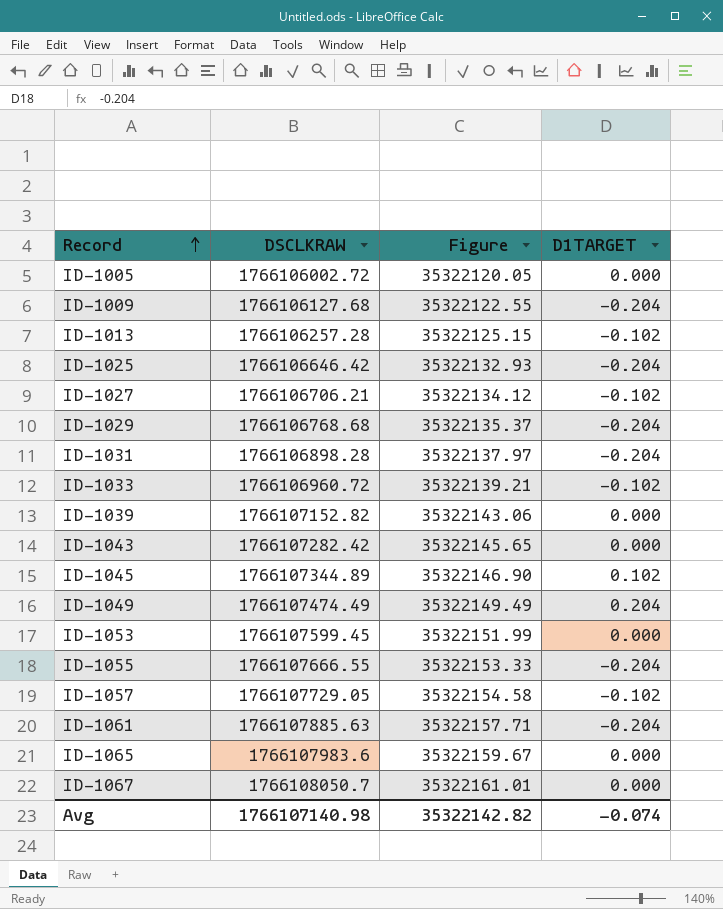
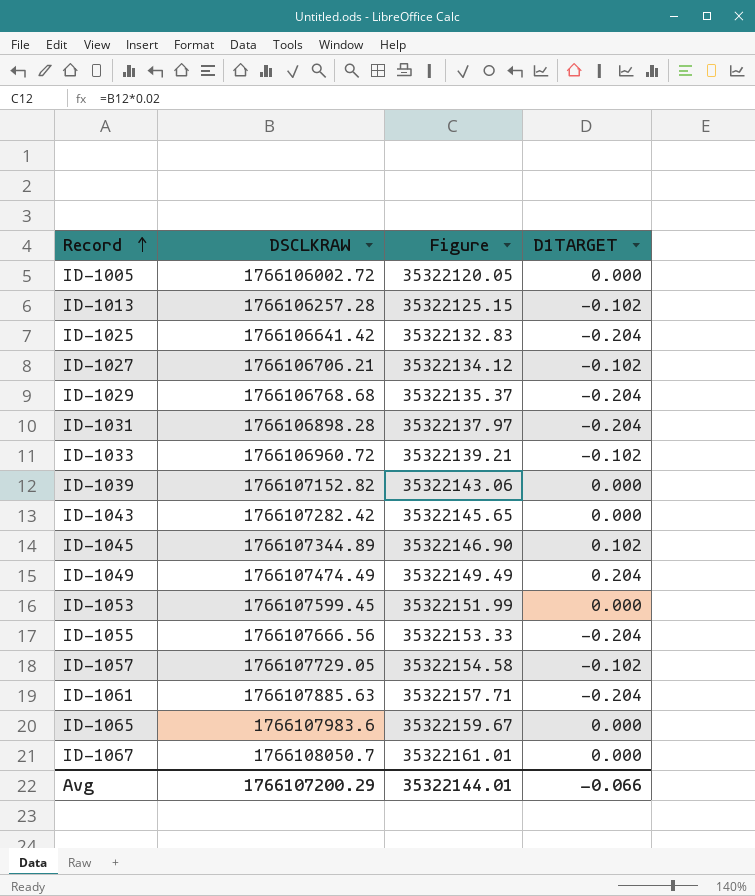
row ID-1009: 1766106127.68 | 35322122.55 | -0.204 -> none
ID-1025 | DSCLKRAW: 1766106646.42 -> 1766106641.42
ID-1025 | Figure: 35322132.93 -> 35322132.83
ID-1055 | DSCLKRAW: 1766107666.55 -> 1766107666.56
Avg | DSCLKRAW: 1766107140.98 -> 1766107200.29
Avg | Figure: 35322142.82 -> 35322144.01
Avg | D1TARGET: -0.074 -> -0.066

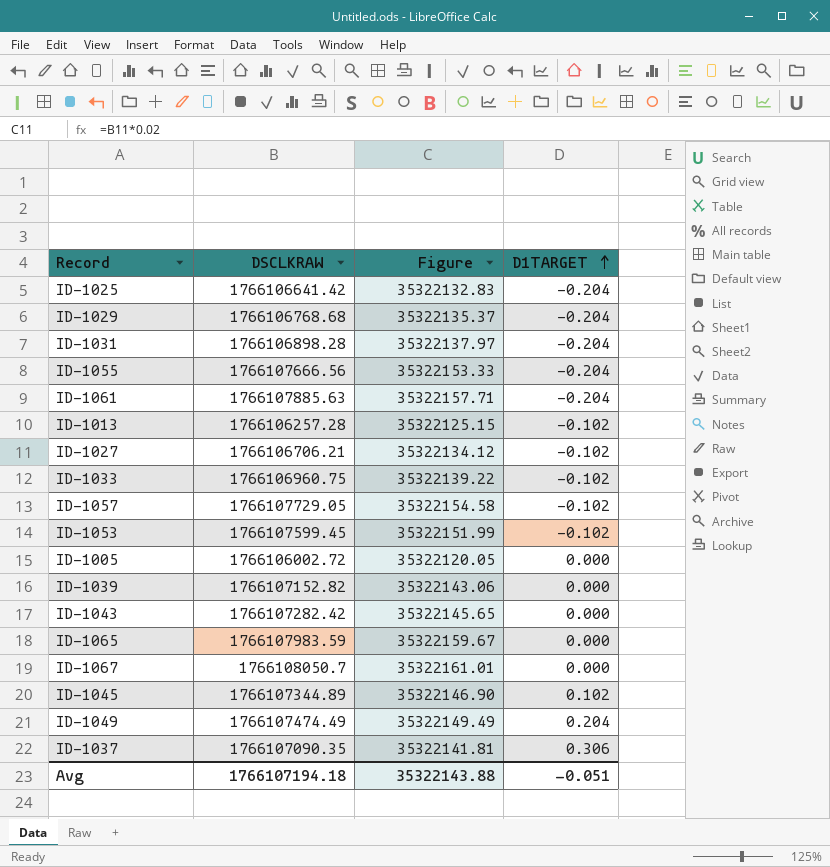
row order: Record ascending -> D1TARGET ascending
ID-1033 | DSCLKRAW: 1766106960.72 -> 1766106960.75
ID-1033 | Figure: 35322139.21 -> 35322139.22
ID-1053 | D1TARGET: 0.000 -> -0.102
ID-1065 | DSCLKRAW: 1766107983.6 -> 1766107983.59
row ID-1037: none -> 1766107090.35 | 35322141.81 | 0.306
Avg | DSCLKRAW: 1766107200.29 -> 1766107194.18
Avg | Figure: 35322144.01 -> 35322143.88
Avg | D1TARGET: -0.066 -> -0.051

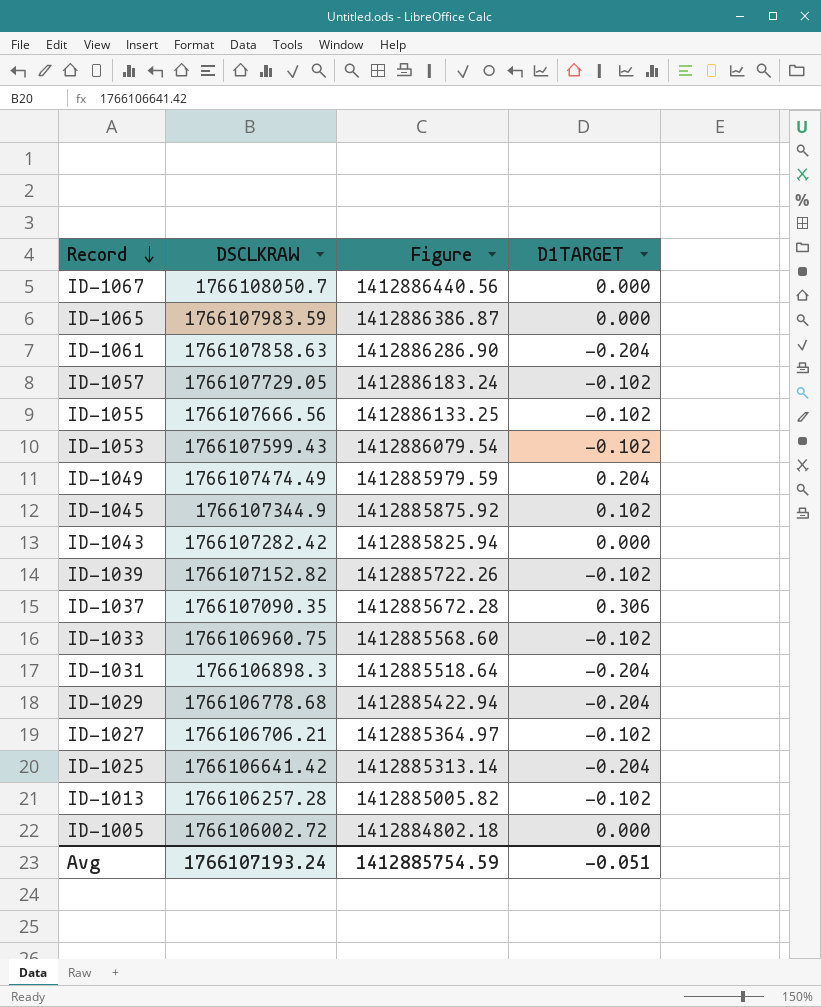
row order: D1TARGET ascending -> Record descending
column Figure | formula: [DSCLKRAW] * 0.02 -> [DSCLKRAW] * 0.8
ID-1061 | DSCLKRAW: 1766107885.63 -> 1766107858.63
ID-1055 | D1TARGET: -0.204 -> -0.102
ID-1053 | DSCLKRAW: 1766107599.45 -> 1766107599.43
ID-1045 | DSCLKRAW: 1766107344.89 -> 1766107344.9
ID-1039 | D1TARGET: 0.000 -> -0.102
ID-1031 | DSCLKRAW: 1766106898.28 -> 1766106898.3
ID-1029 | DSCLKRAW: 1766106768.68 -> 1766106778.68
Avg | DSCLKRAW: 1766107194.18 -> 1766107193.24
Avg | Figure: 35322143.88 -> 1412885754.59

